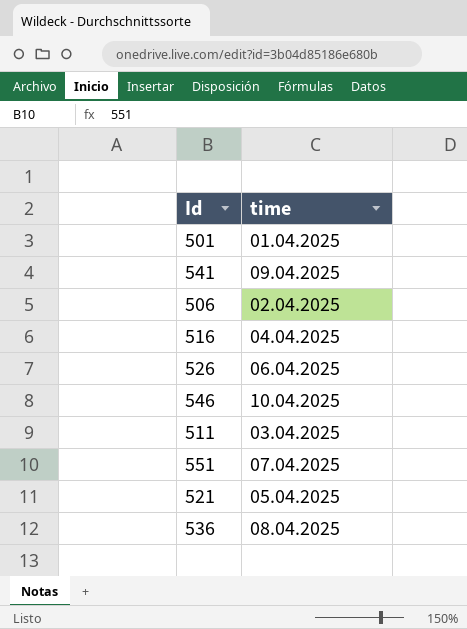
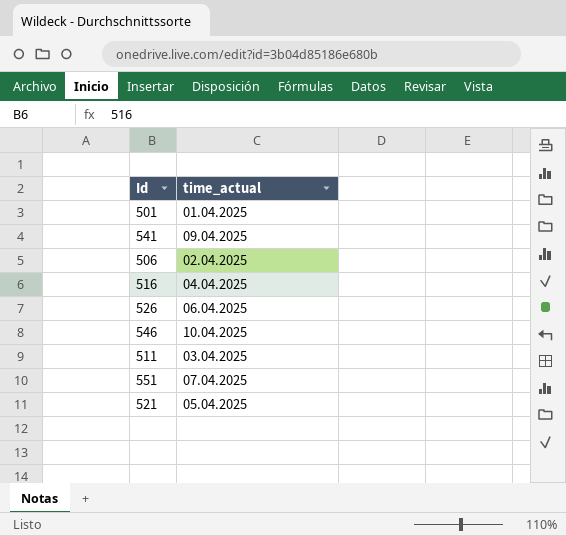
column name: time -> time_actual
row 536: 08.04.2025 -> none

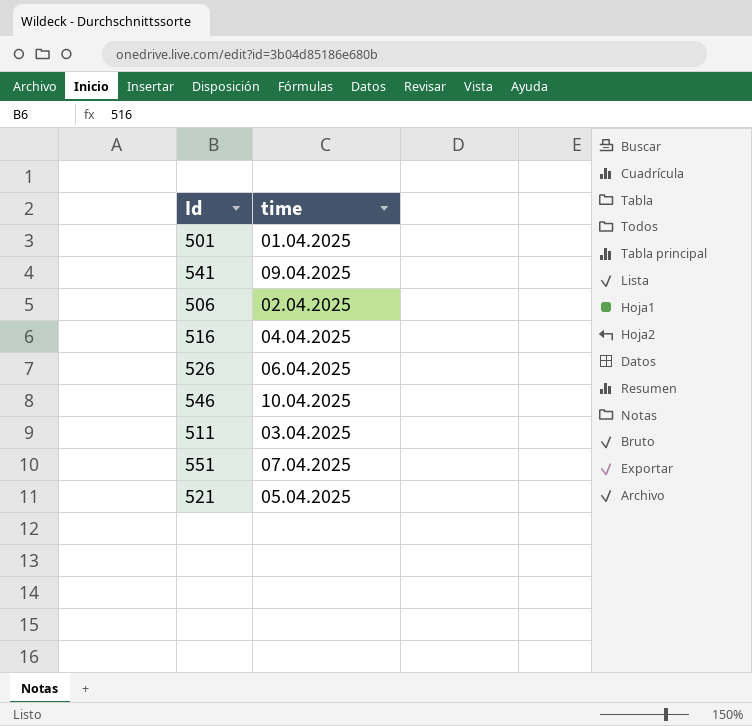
column name: time_actual -> time

